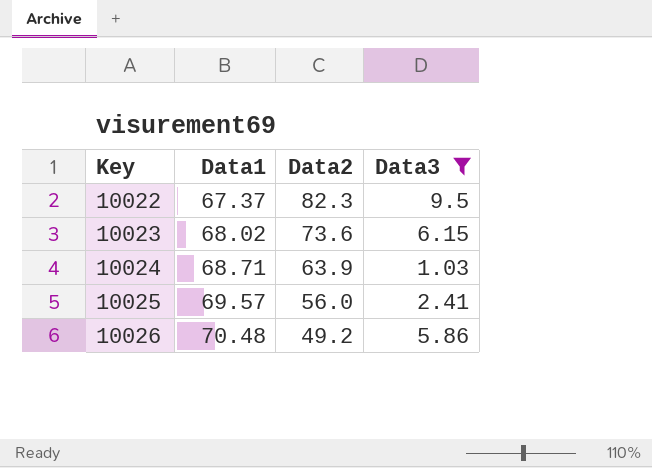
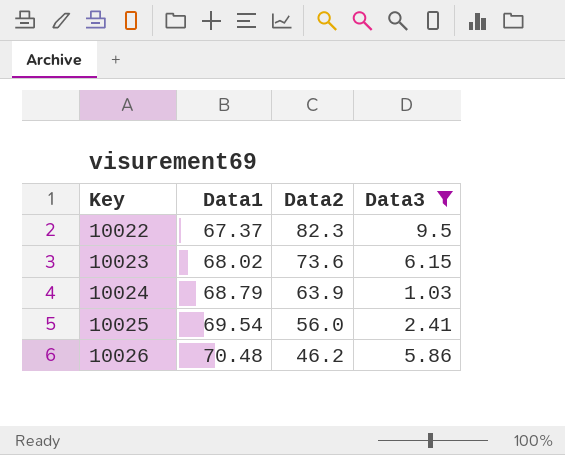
10024 | Data1: 68.71 -> 68.79
10025 | Data1: 69.57 -> 69.54
10026 | Data2: 49.2 -> 46.2

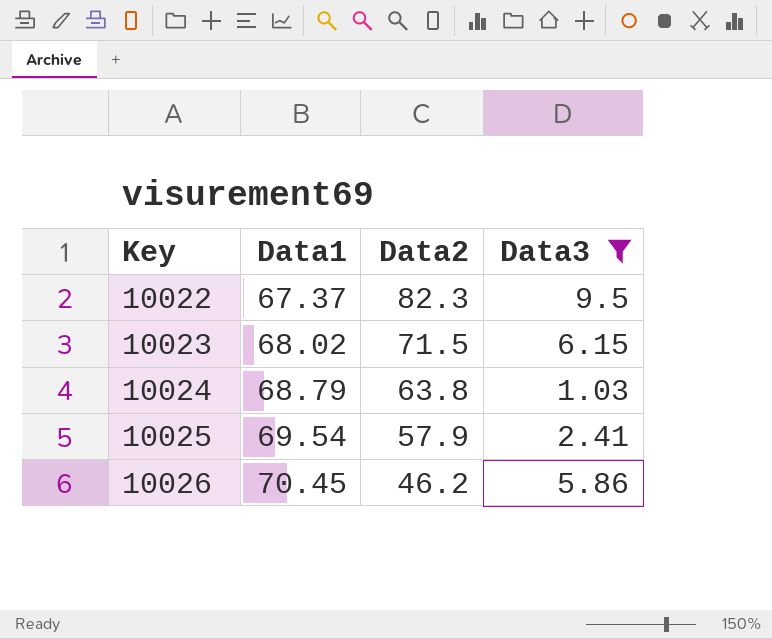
10023 | Data2: 73.6 -> 71.5
10024 | Data2: 63.9 -> 63.8
10025 | Data2: 56.0 -> 57.9
10026 | Data1: 70.48 -> 70.45

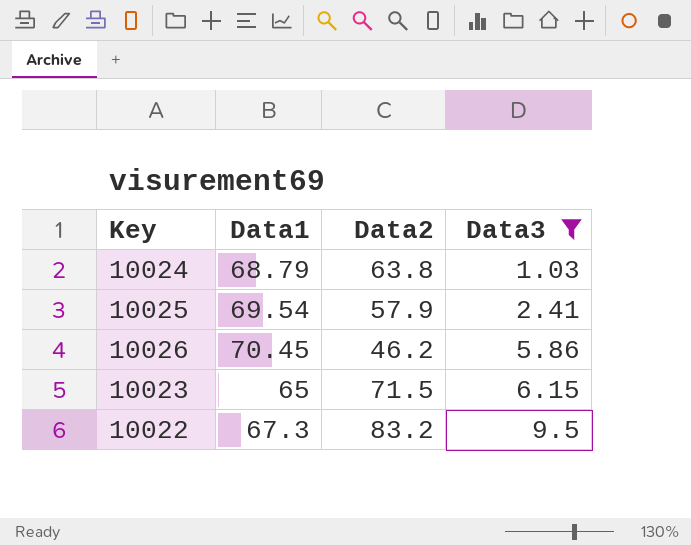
row order: Key ascending -> Data3 ascending
10023 | Data1: 68.02 -> 65
10022 | Data1: 67.37 -> 67.3
10022 | Data2: 82.3 -> 83.2

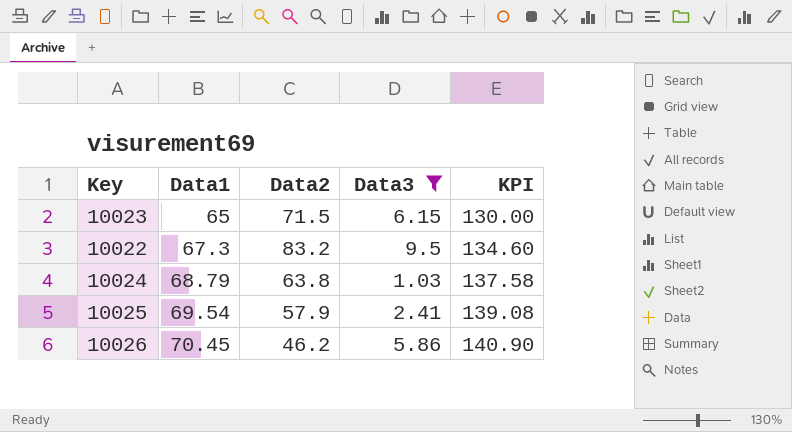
row order: Data3 ascending -> Data1 ascending
column KPI | formula: none -> [Data1] * 2

